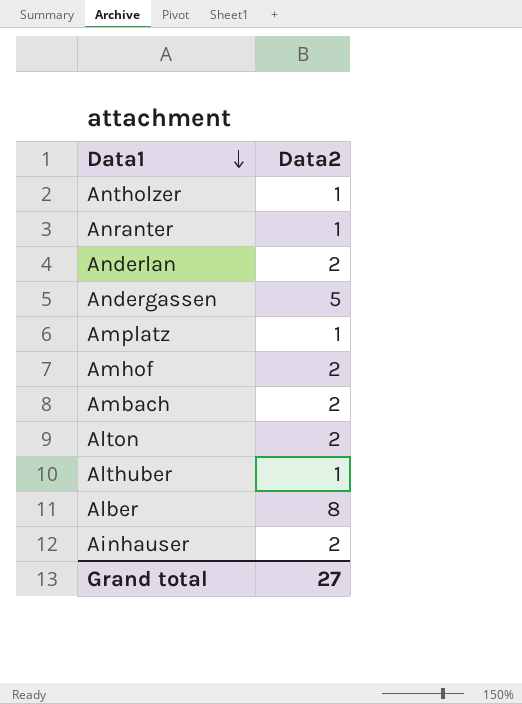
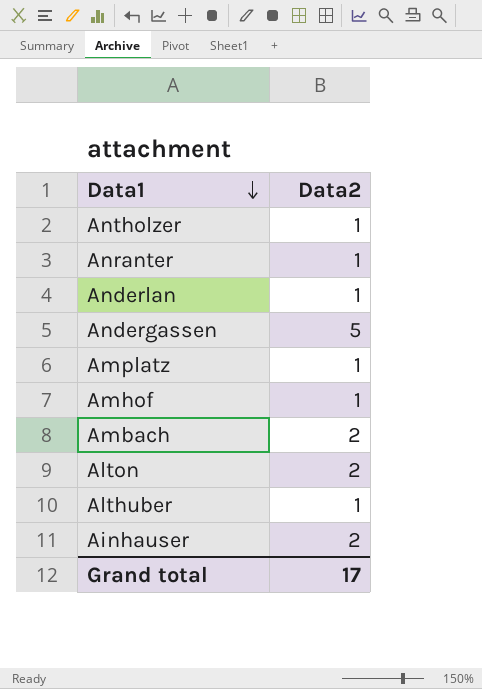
row Alber: 8 -> none
Anderlan | Data2: 2 -> 1
Amhof | Data2: 2 -> 1
Grand total | Data2: 27 -> 17

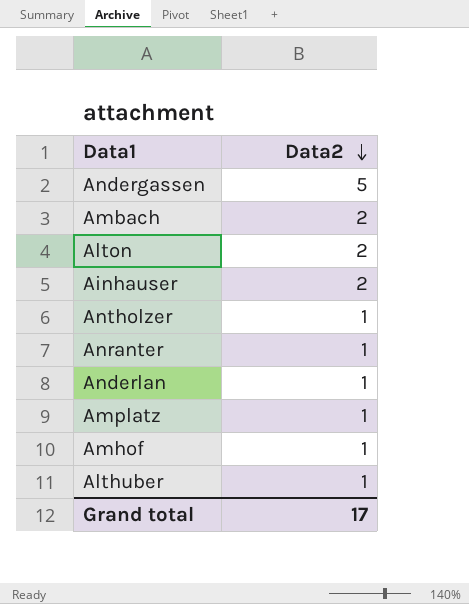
row order: Data1 descending -> Data2 descending

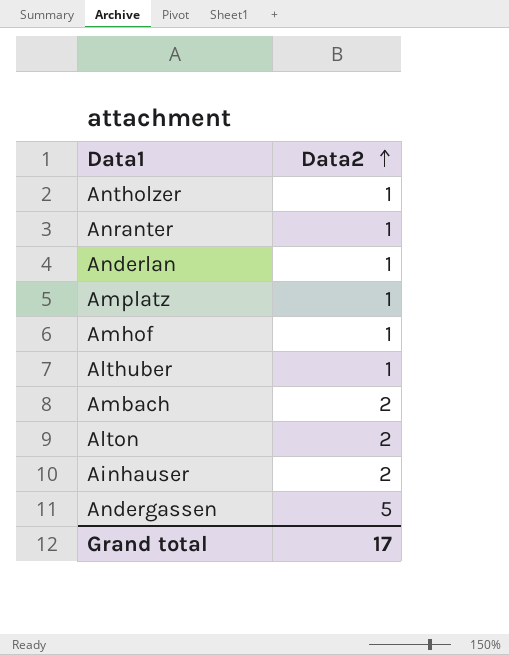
row order: Data2 descending -> Data2 ascending

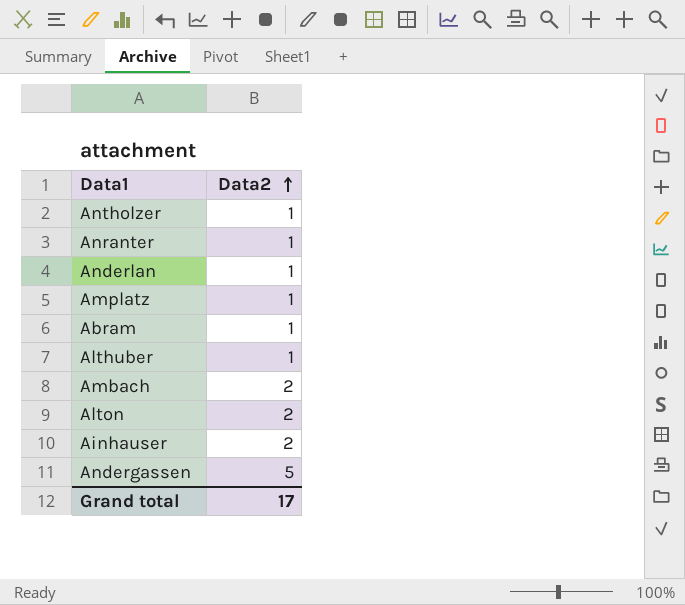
row Amhof: 1 -> none
row Abram: none -> 1

